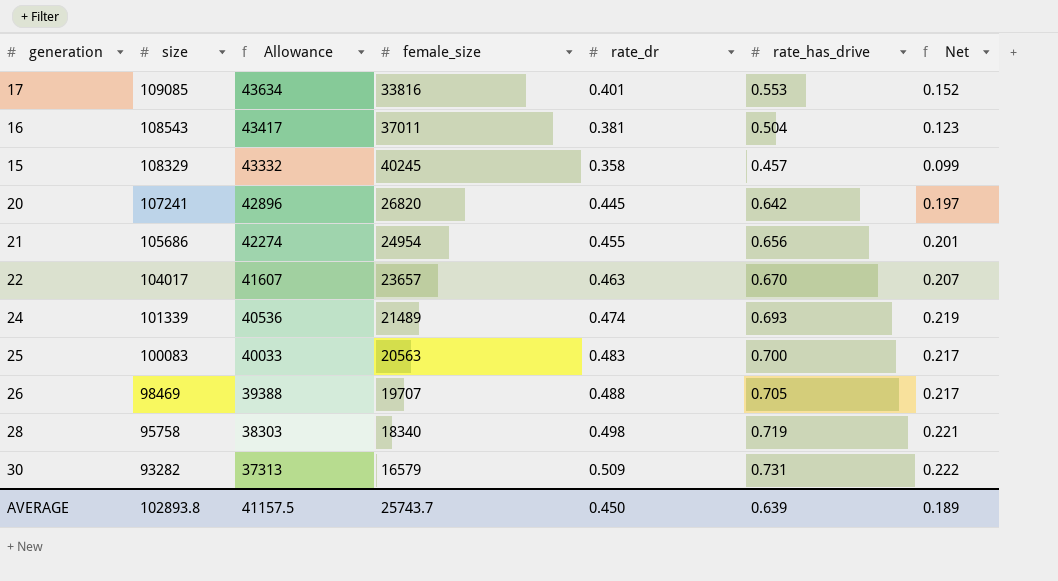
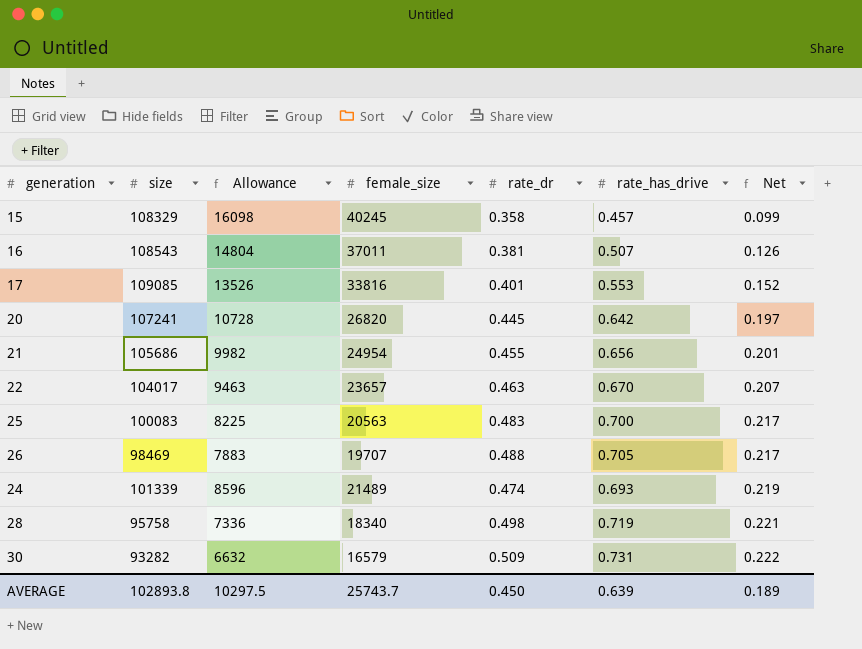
row order: size descending -> Net ascending
column Allowance | formula: [size] * 0.4 -> [female_size] * 0.4
16 | rate_has_drive: 0.504 -> 0.507
16 | Net: 0.123 -> 0.126
AVERAGE | Allowance: 41157.5 -> 10297.5

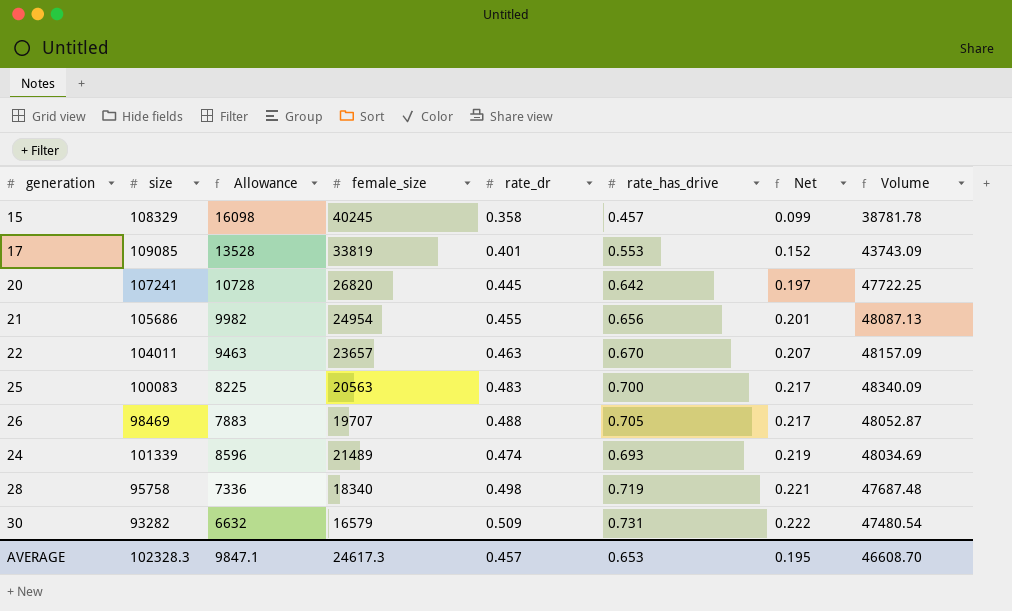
column Volume | formula: none -> [size] * [rate_dr]
row 16: 108543 | 14804 | 37011 | 0.381 | 0.507 | 0.126 -> none
17 | Allowance: 13526 -> 13528
17 | female_size: 33816 -> 33819
22 | size: 104017 -> 104011
AVERAGE | size: 102893.8 -> 102328.3
AVERAGE | Allowance: 10297.5 -> 9847.1
AVERAGE | female_size: 25743.7 -> 24617.3
AVERAGE | rate_dr: 0.450 -> 0.457
AVERAGE | rate_has_drive: 0.639 -> 0.653
AVERAGE | Net: 0.189 -> 0.195

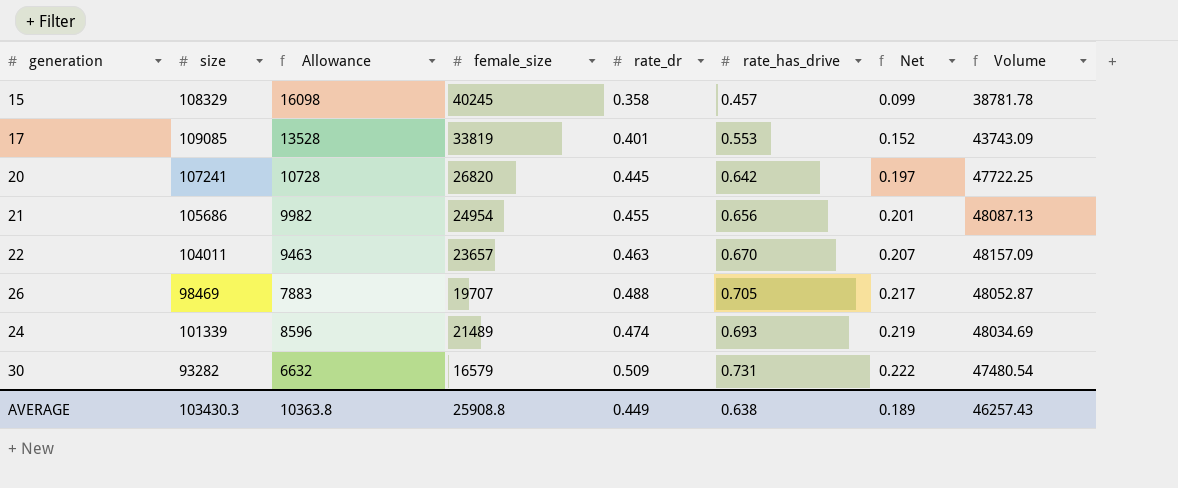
row 25: 100083 | 8225 | 20563 | 0.483 | 0.700 | 0.217 | 48340.09 -> none
row 28: 95758 | 7336 | 18340 | 0.498 | 0.719 | 0.221 | 47687.48 -> none
AVERAGE | size: 102328.3 -> 103430.3
AVERAGE | Allowance: 9847.1 -> 10363.8
AVERAGE | female_size: 24617.3 -> 25908.8
AVERAGE | rate_dr: 0.457 -> 0.449
AVERAGE | rate_has_drive: 0.653 -> 0.638
AVERAGE | Net: 0.195 -> 0.189
AVERAGE | Volume: 46608.70 -> 46257.43

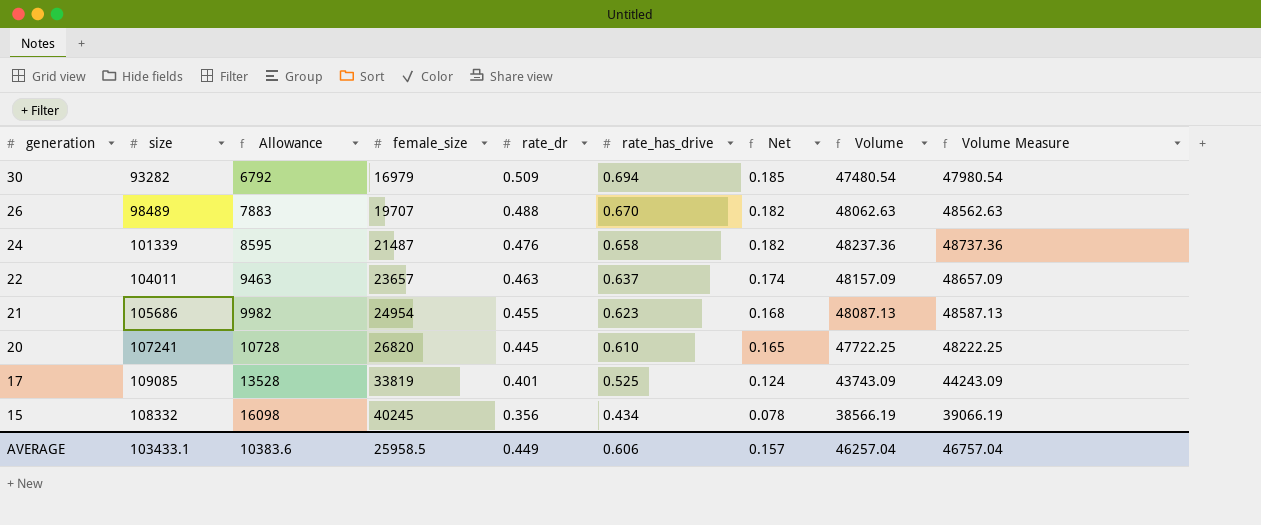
row order: Net ascending -> generation descending
column Volume Measure | formula: none -> [Volume] + 500
30 | Allowance: 6632 -> 6792
30 | female_size: 16579 -> 16979
30 | rate_has_drive: 0.731 -> 0.694
30 | Net: 0.222 -> 0.185
26 | size: 98469 -> 98489
26 | rate_has_drive: 0.705 -> 0.670
26 | Net: 0.217 -> 0.182
26 | Volume: 48052.87 -> 48062.63
24 | Allowance: 8596 -> 8595
24 | female_size: 21489 -> 21487
24 | rate_dr: 0.474 -> 0.476
24 | rate_has_drive: 0.693 -> 0.658
24 | Net: 0.219 -> 0.182
24 | Volume: 48034.69 -> 48237.36
22 | rate_has_drive: 0.670 -> 0.637
22 | Net: 0.207 -> 0.174
21 | rate_has_drive: 0.656 -> 0.623
21 | Net: 0.201 -> 0.168
20 | rate_has_drive: 0.642 -> 0.610
20 | Net: 0.197 -> 0.165
17 | rate_has_drive: 0.553 -> 0.525
17 | Net: 0.152 -> 0.124
15 | size: 108329 -> 108332
15 | rate_dr: 0.358 -> 0.356
15 | rate_has_drive: 0.457 -> 0.434
15 | Net: 0.099 -> 0.078
15 | Volume: 38781.78 -> 38566.19
AVERAGE | size: 103430.3 -> 103433.1
AVERAGE | Allowance: 10363.8 -> 10383.6
AVERAGE | female_size: 25908.8 -> 25958.5
AVERAGE | rate_has_drive: 0.638 -> 0.606
AVERAGE | Net: 0.189 -> 0.157
AVERAGE | Volume: 46257.43 -> 46257.04

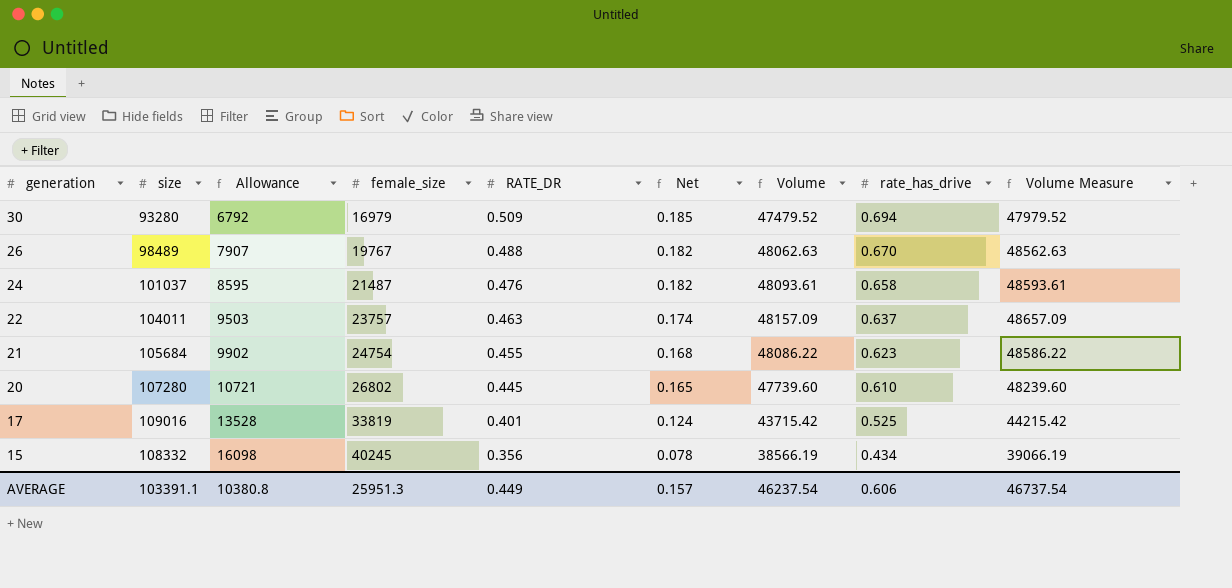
column name: rate_dr -> RATE_DR
column rate_has_drive | position: 6 -> 8
30 | size: 93282 -> 93280
30 | Volume: 47480.54 -> 47479.52
30 | Volume Measure: 47980.54 -> 47979.52
26 | Allowance: 7883 -> 7907
26 | female_size: 19707 -> 19767
24 | size: 101339 -> 101037
24 | Volume: 48237.36 -> 48093.61
24 | Volume Measure: 48737.36 -> 48593.61
22 | Allowance: 9463 -> 9503
22 | female_size: 23657 -> 23757
21 | size: 105686 -> 105684
21 | Allowance: 9982 -> 9902
21 | female_size: 24954 -> 24754
21 | Volume: 48087.13 -> 48086.22
21 | Volume Measure: 48587.13 -> 48586.22
20 | size: 107241 -> 107280
20 | Allowance: 10728 -> 10721
20 | female_size: 26820 -> 26802
20 | Volume: 47722.25 -> 47739.60
20 | Volume Measure: 48222.25 -> 48239.60
17 | size: 109085 -> 109016
17 | Volume: 43743.09 -> 43715.42
17 | Volume Measure: 44243.09 -> 44215.42
AVERAGE | size: 103433.1 -> 103391.1
AVERAGE | Allowance: 10383.6 -> 10380.8
AVERAGE | female_size: 25958.5 -> 25951.3
AVERAGE | Volume: 46257.04 -> 46237.54
AVERAGE | Volume Measure: 46757.04 -> 46737.54

